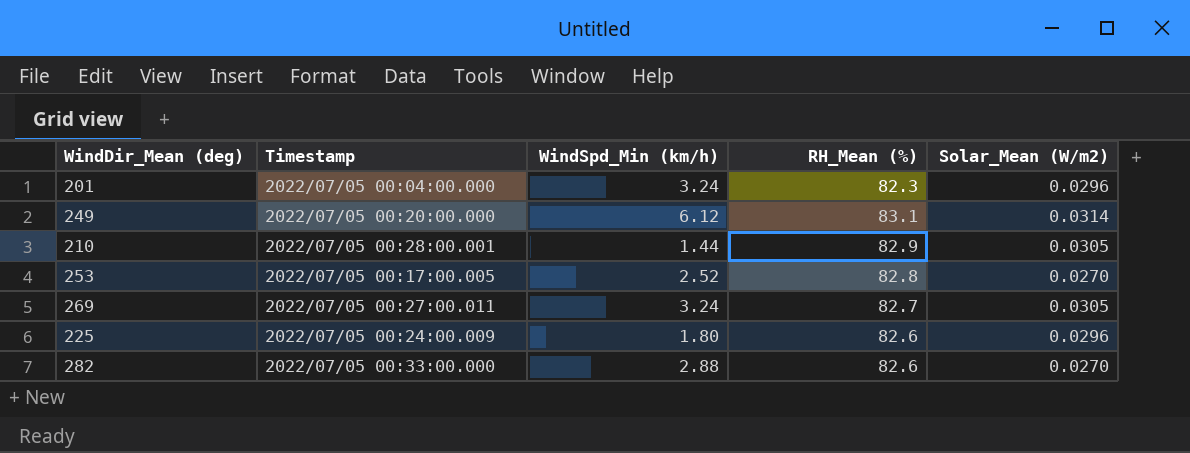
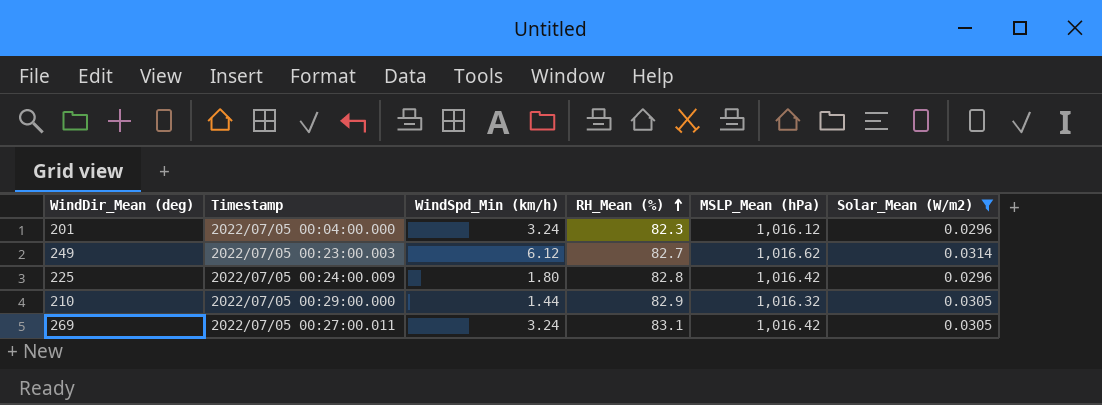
filter: none -> Solar_Mean (W/m2) != 0.0270
row order: none -> RH_Mean (%) ascending
column MSLP_Mean (hPa) | position: none -> 5
249 | Timestamp: 2022/07/05 00:20:00.000 -> 2022/07/05 00:23:00.003
249 | RH_Mean (%): 83.1 -> 82.7
225 | RH_Mean (%): 82.6 -> 82.8
210 | Timestamp: 2022/07/05 00:28:00.001 -> 2022/07/05 00:29:00.000
269 | RH_Mean (%): 82.7 -> 83.1

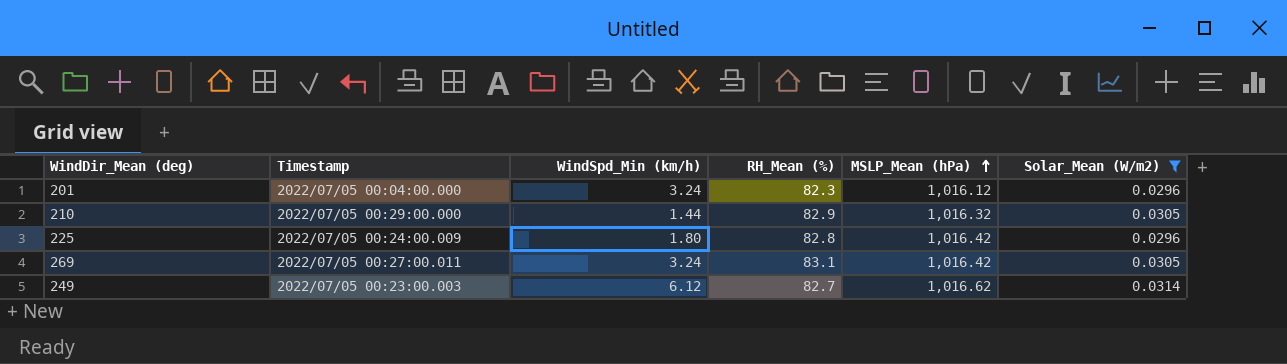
row order: RH_Mean (%) ascending -> MSLP_Mean (hPa) ascending

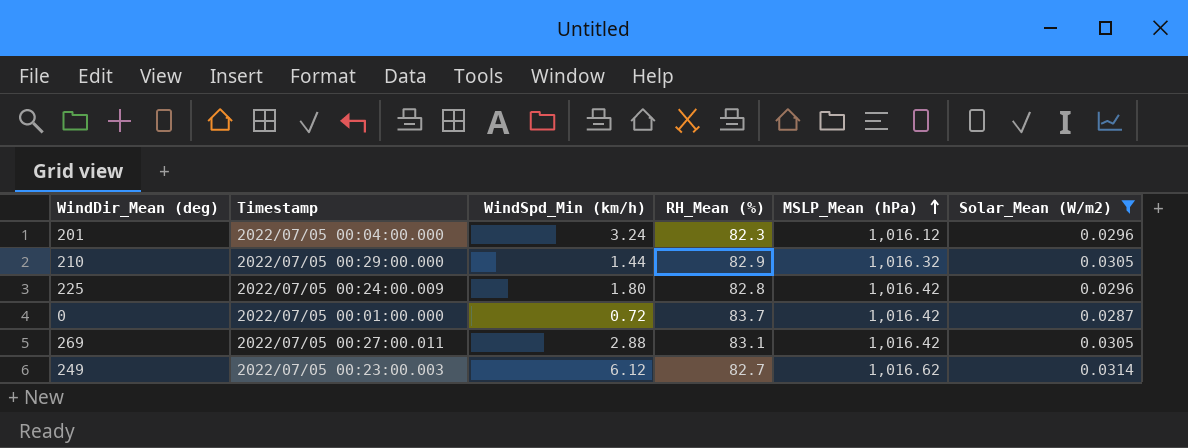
row 0: none -> 2022/07/05 00:01:00.000 | 0.72 | 83.7 | 1,016.42 | 0.0287
269 | WindSpd_Min (km/h): 3.24 -> 2.88

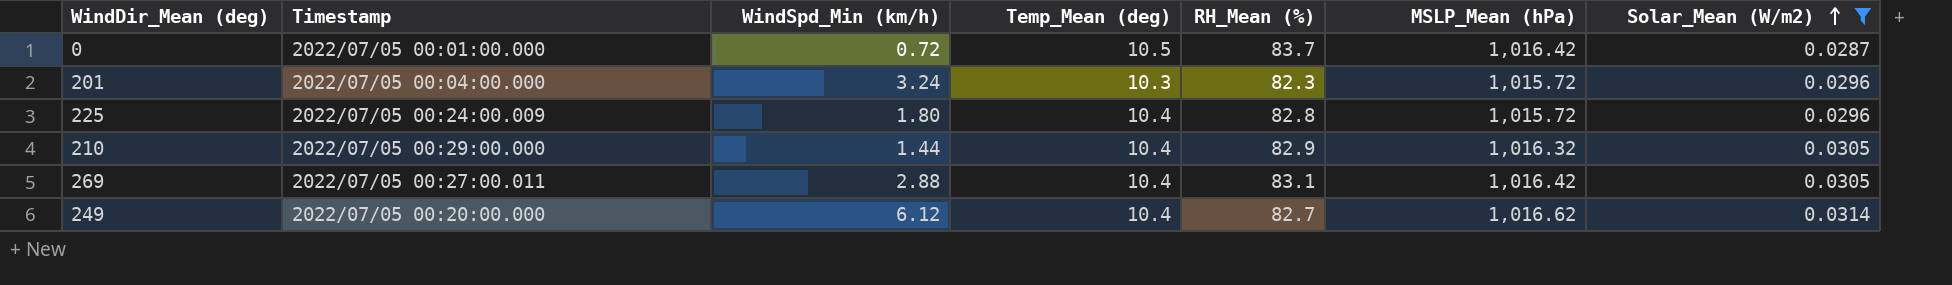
row order: MSLP_Mean (hPa) ascending -> Solar_Mean (W/m2) ascending
column Temp_Mean (deg) | position: none -> 4
201 | MSLP_Mean (hPa): 1,016.12 -> 1,015.72
225 | MSLP_Mean (hPa): 1,016.42 -> 1,015.72
249 | Timestamp: 2022/07/05 00:23:00.003 -> 2022/07/05 00:20:00.000

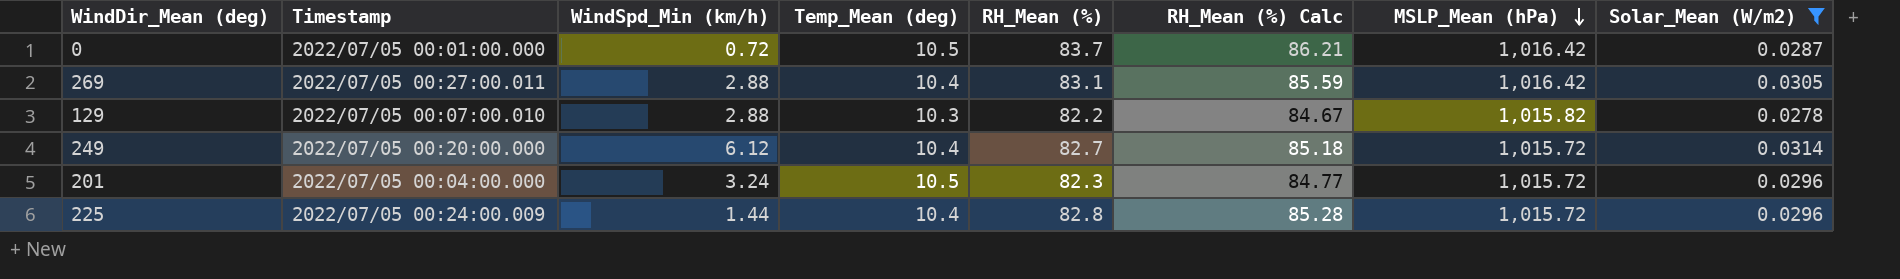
row order: Solar_Mean (W/m2) ascending -> MSLP_Mean (hPa) descending
column RH_Mean (%) Calc | formula: none -> [RH_Mean (%)] * 1.03
row 210: 2022/07/05 00:29:00.000 | 1.44 | 10.4 | 82.9 | 1,016.32 | 0.0305 -> none
row 129: none -> 2022/07/05 00:07:00.010 | 2.88 | 10.3 | 82.2 | 84.67 | 1,015.82 | 0.0278
249 | MSLP_Mean (hPa): 1,016.62 -> 1,015.72
201 | Temp_Mean (deg): 10.3 -> 10.5
225 | WindSpd_Min (km/h): 1.80 -> 1.44

